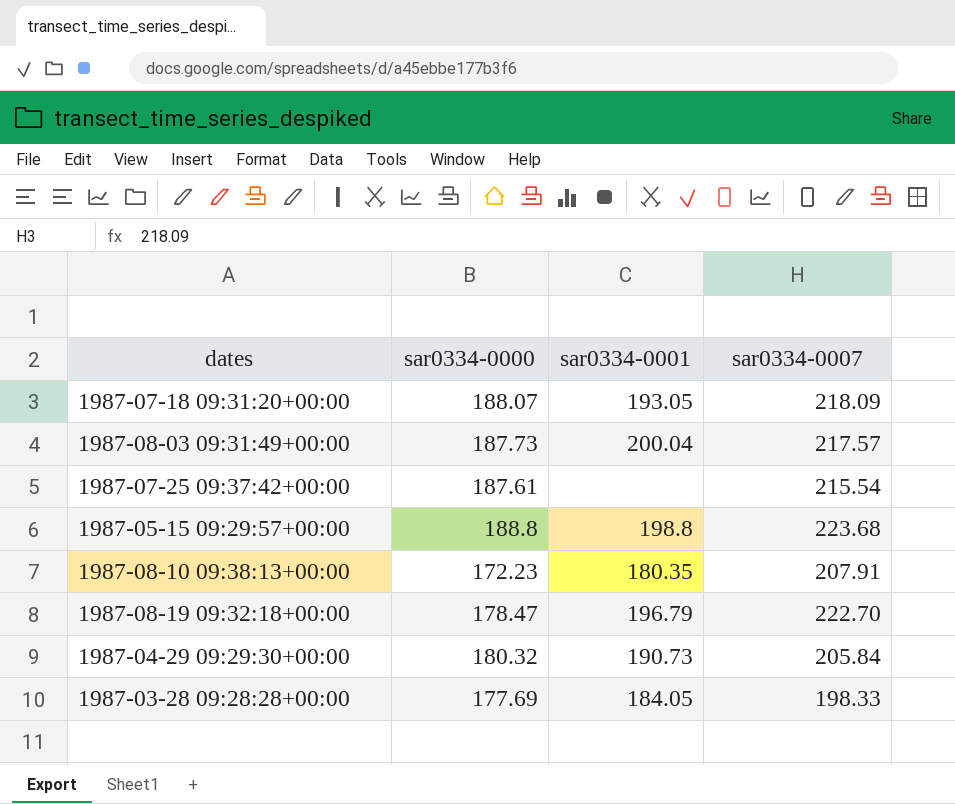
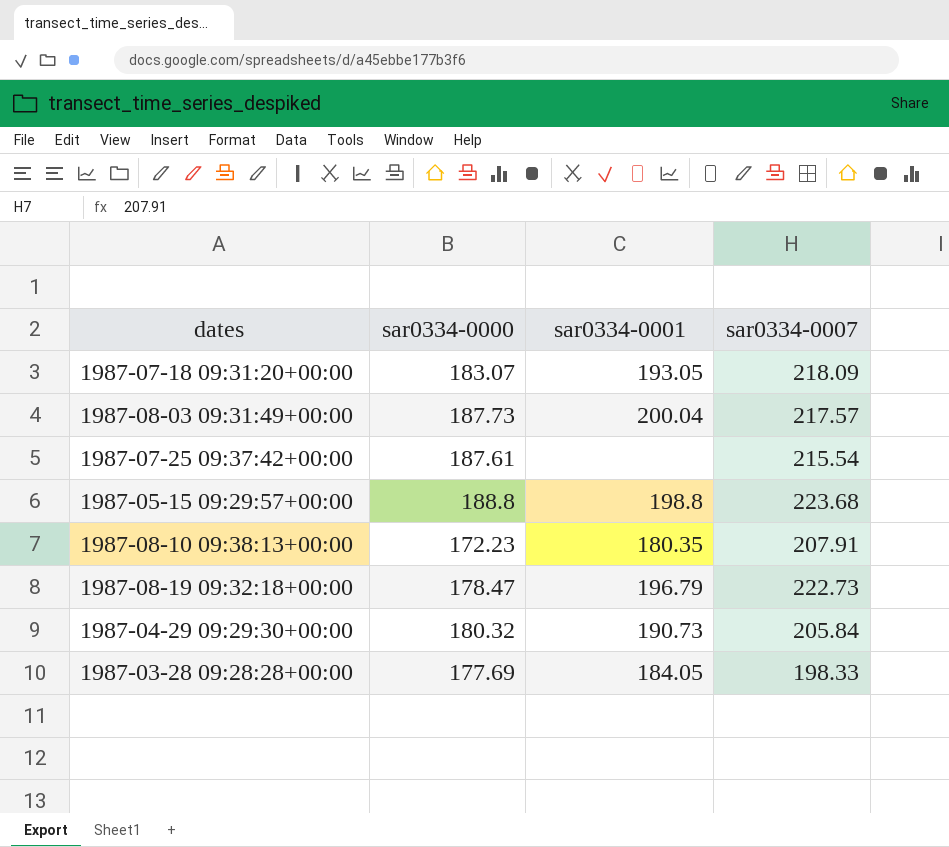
1987-07-18 09:31:20+00:00 | sar0334-0000: 188.07 -> 183.07
1987-08-19 09:32:18+00:00 | sar0334-0007: 222.70 -> 222.73

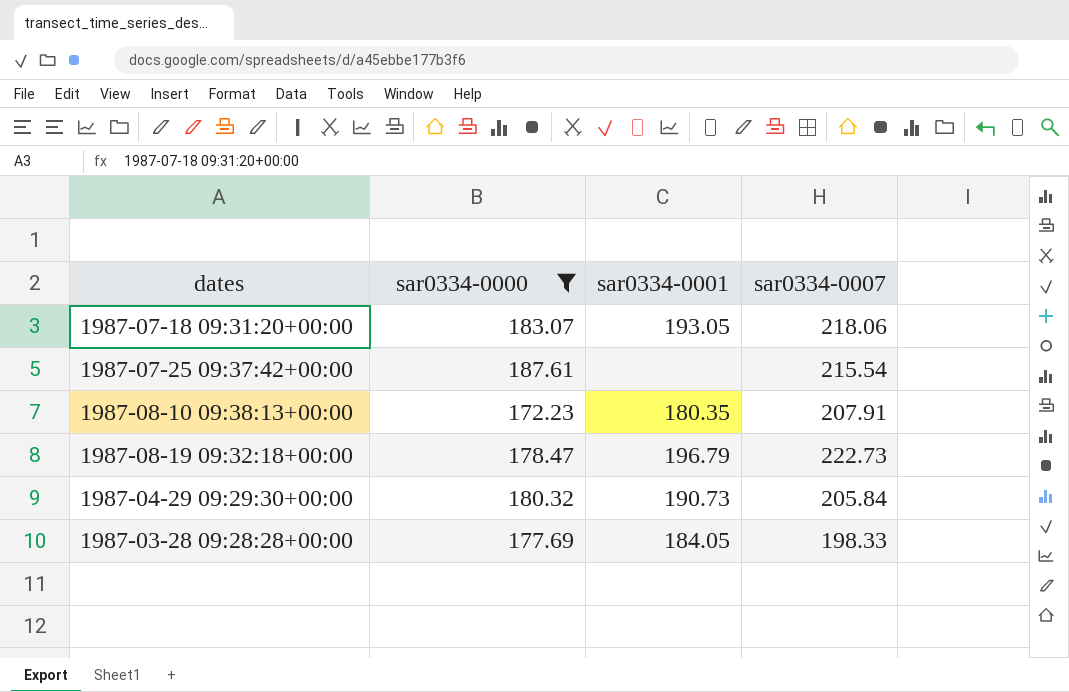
filter: none -> sar0334-0000 <= 187.61
1987-07-18 09:31:20+00:00 | sar0334-0007: 218.09 -> 218.06

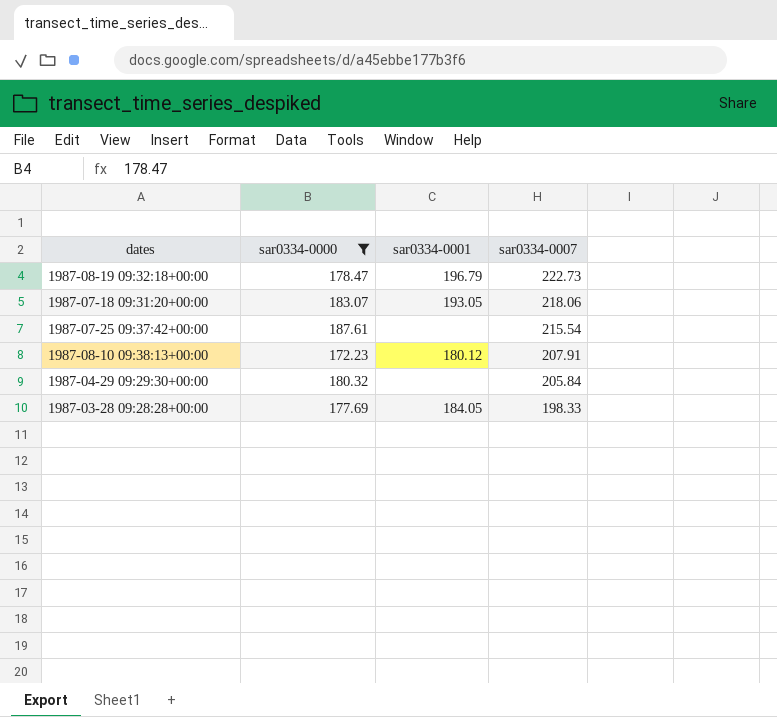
row order: none -> sar0334-0007 descending
1987-08-10 09:38:13+00:00 | sar0334-0001: 180.35 -> 180.12
1987-04-29 09:29:30+00:00 | sar0334-0001: 190.73 -> none

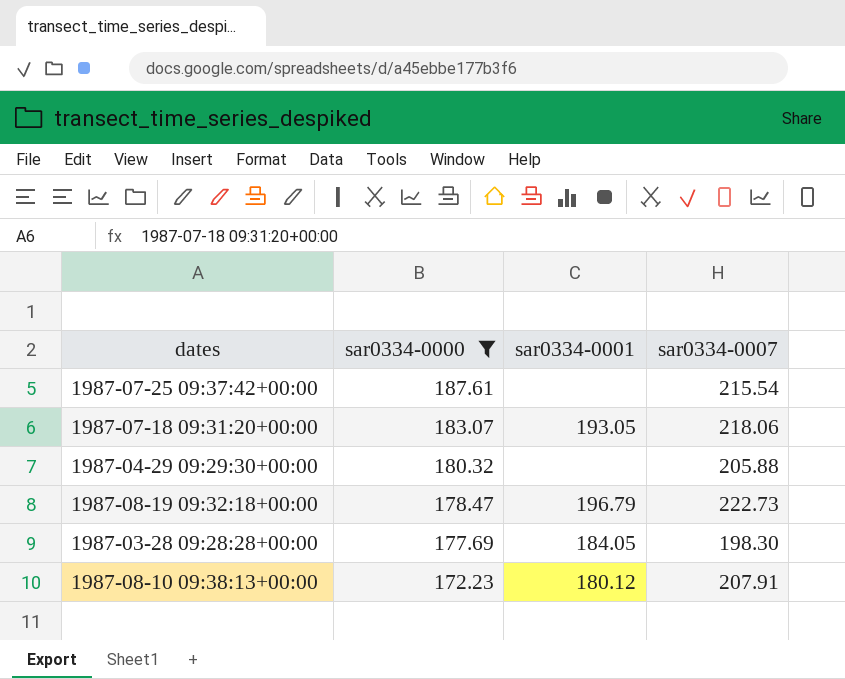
row order: sar0334-0007 descending -> sar0334-0000 descending
1987-04-29 09:29:30+00:00 | sar0334-0007: 205.84 -> 205.88
1987-03-28 09:28:28+00:00 | sar0334-0007: 198.33 -> 198.30

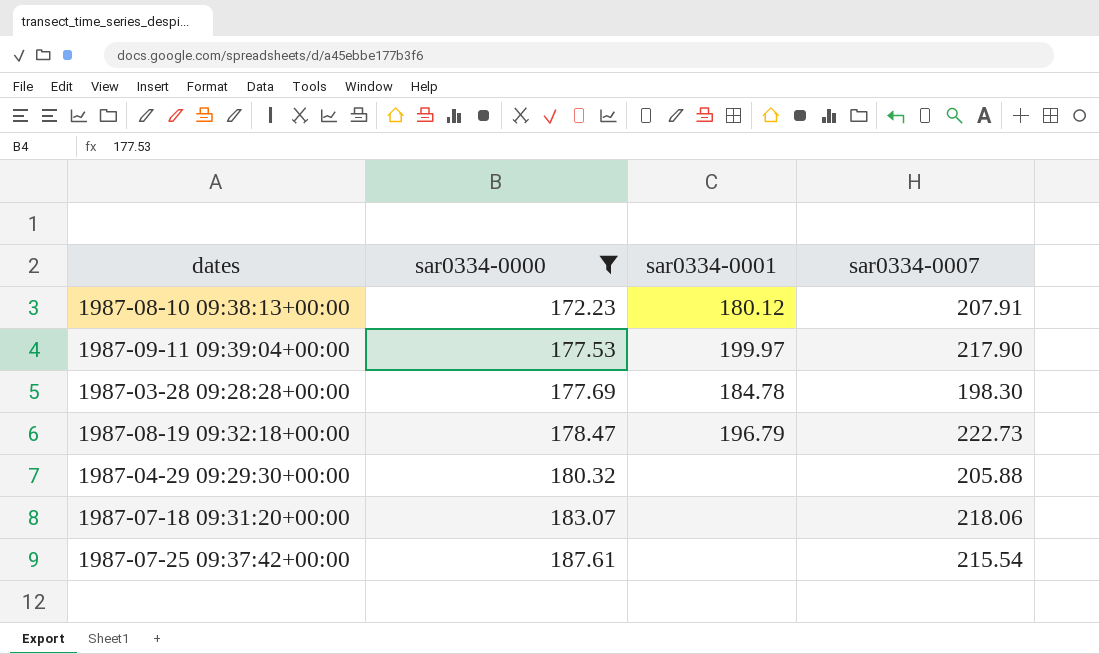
row order: sar0334-0000 descending -> sar0334-0000 ascending
row 1987-09-11 09:39:04+00:00: none -> 177.53 | 199.97 | 217.90
1987-03-28 09:28:28+00:00 | sar0334-0001: 184.05 -> 184.78
1987-07-18 09:31:20+00:00 | sar0334-0001: 193.05 -> none

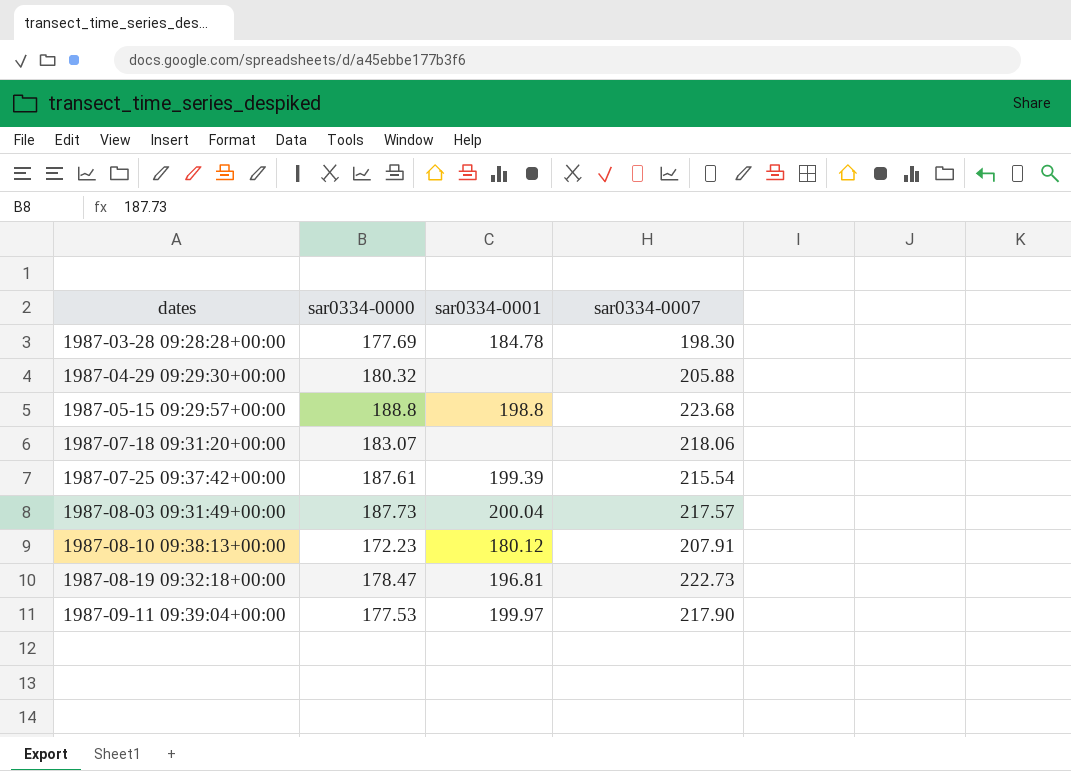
filter: sar0334-0000 <= 187.61 -> none
row order: sar0334-0000 ascending -> dates ascending
1987-07-25 09:37:42+00:00 | sar0334-0001: none -> 199.39
1987-08-19 09:32:18+00:00 | sar0334-0001: 196.79 -> 196.81

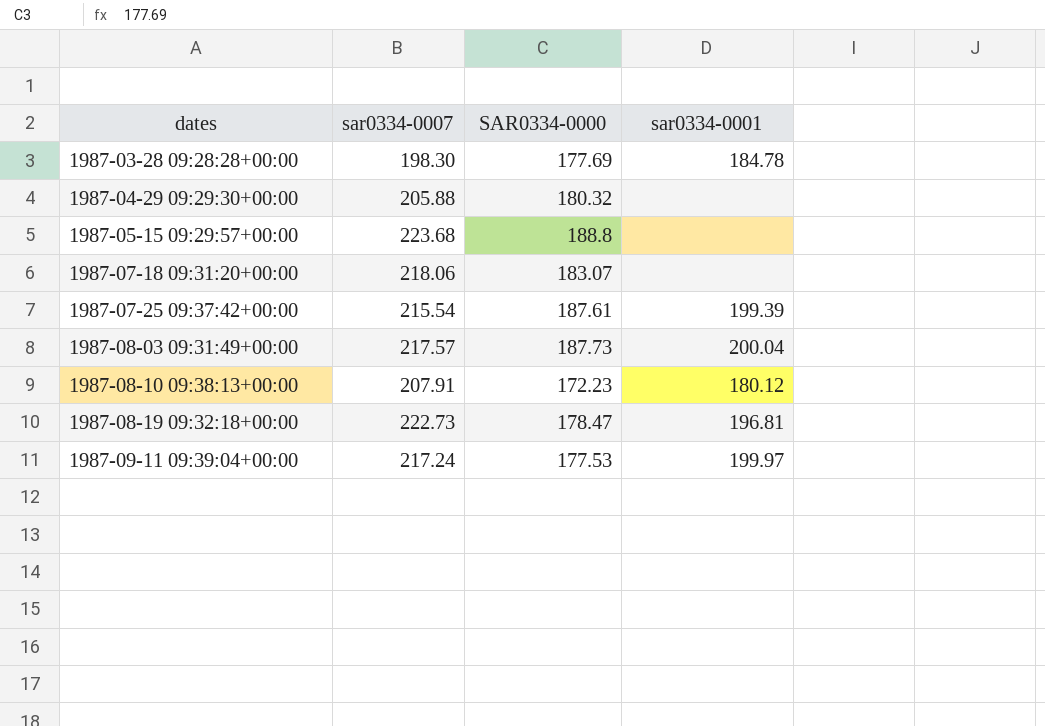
column sar0334-0007 | position: 4 -> 2
column name: sar0334-0000 -> SAR0334-0000
1987-05-15 09:29:57+00:00 | sar0334-0001: 198.8 -> none
1987-09-11 09:39:04+00:00 | sar0334-0007: 217.90 -> 217.24

